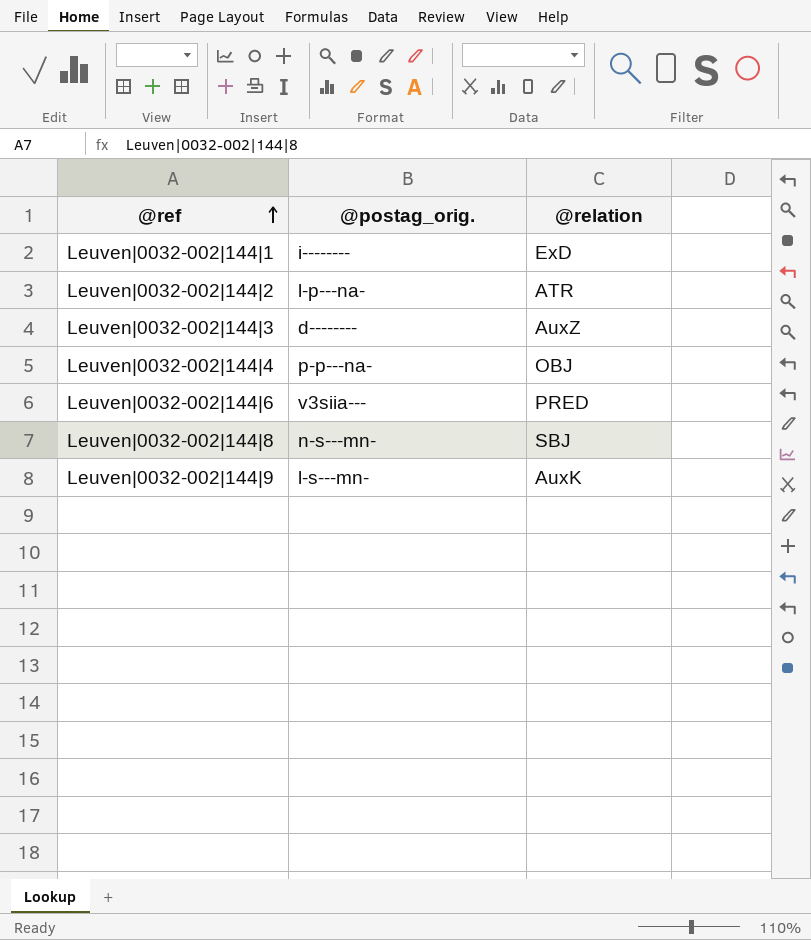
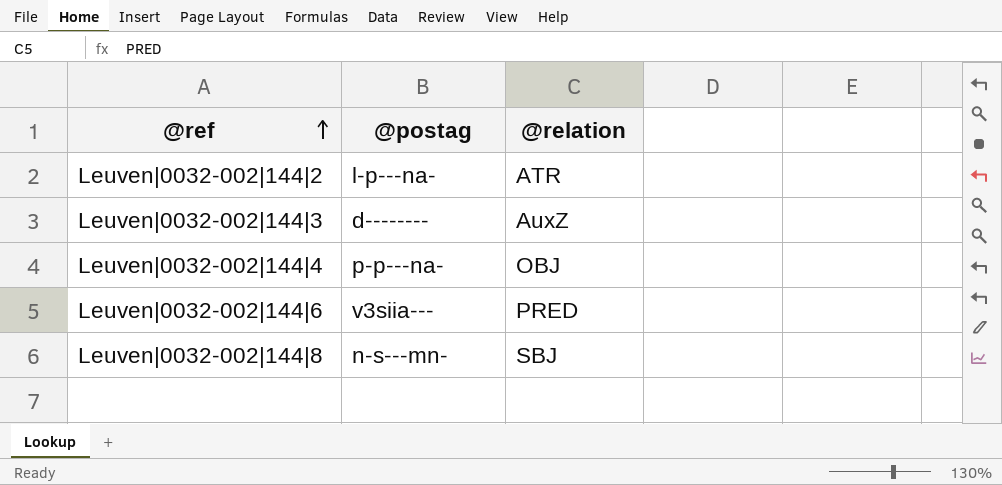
column name: @postag_orig. -> @postag
row Leuven|0032-002|144|1: i-------- | ExD -> none
row Leuven|0032-002|144|9: l-s---mn- | AuxK -> none

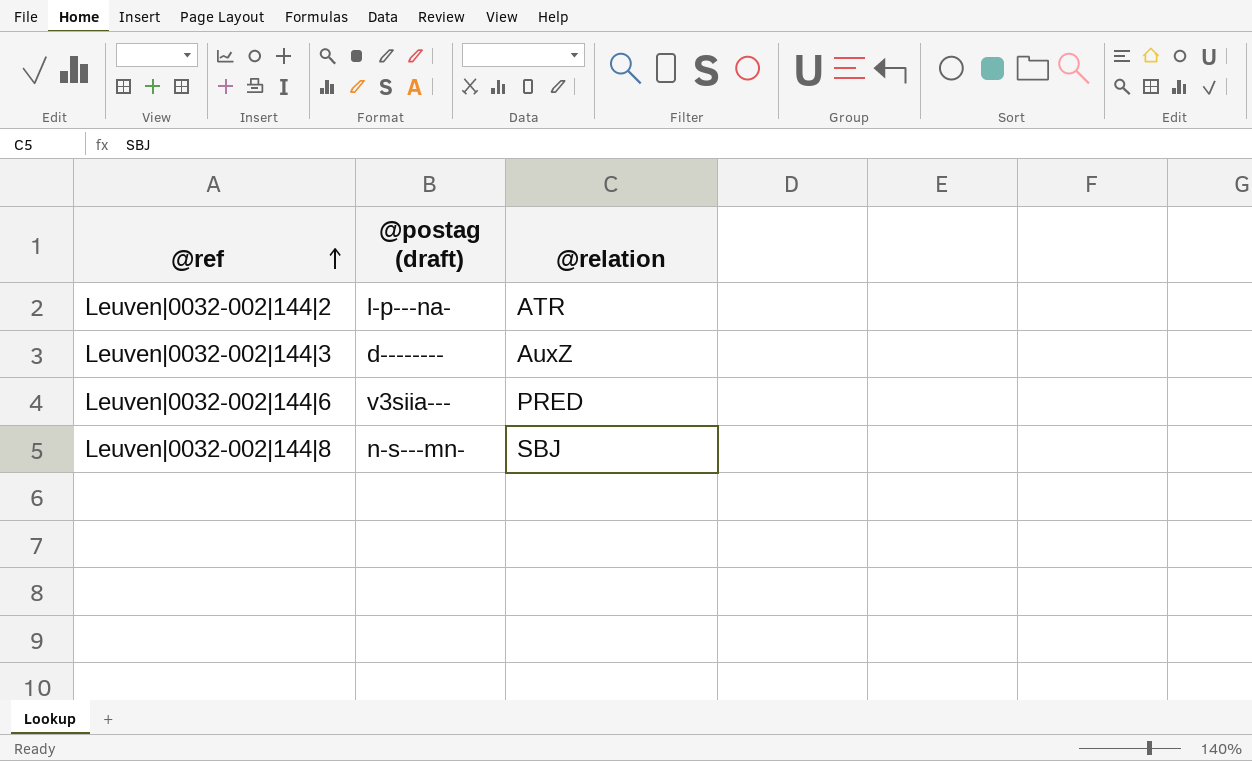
column name: @postag -> @postag (draft)
row Leuven|0032-002|144|4: p-p---na- | OBJ -> none

